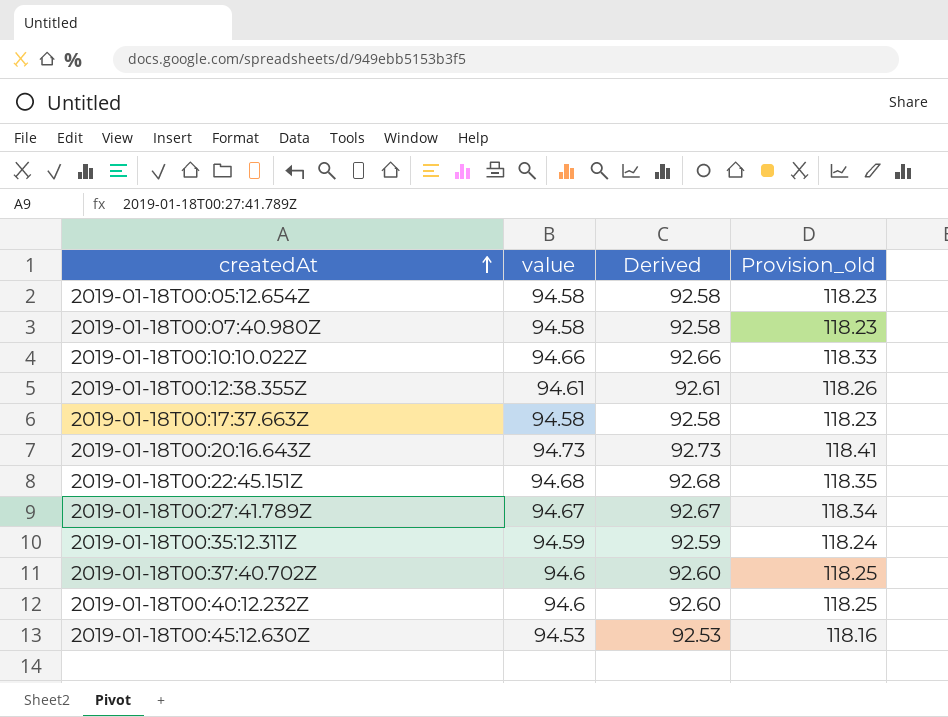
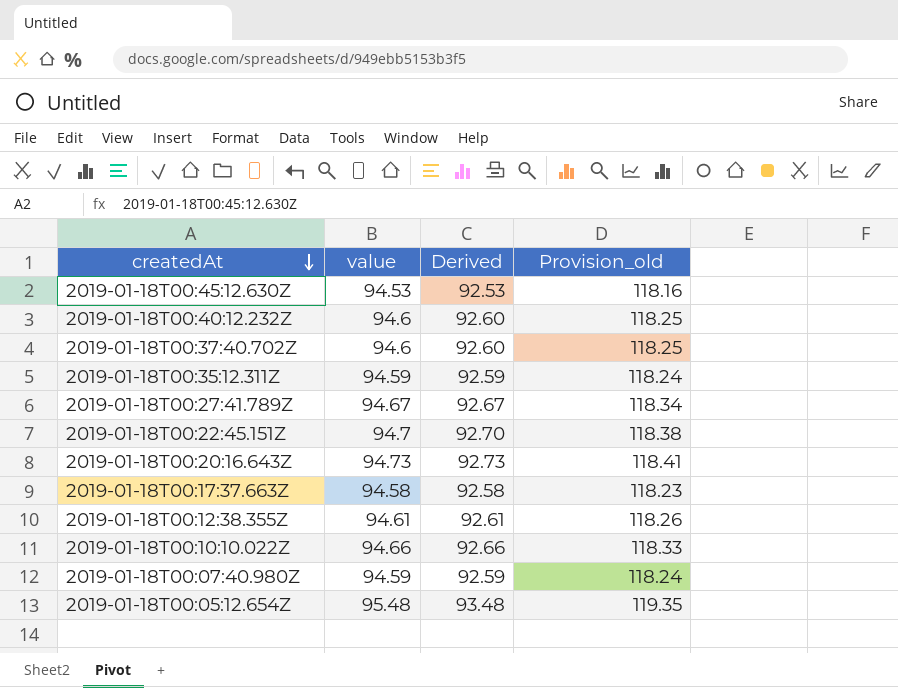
row order: createdAt ascending -> createdAt descending
2019-01-18T00:22:45.151Z | value: 94.68 -> 94.7
2019-01-18T00:22:45.151Z | Derived: 92.68 -> 92.70
2019-01-18T00:22:45.151Z | Provision_old: 118.35 -> 118.38
2019-01-18T00:07:40.980Z | value: 94.58 -> 94.59
2019-01-18T00:07:40.980Z | Derived: 92.58 -> 92.59
2019-01-18T00:07:40.980Z | Provision_old: 118.23 -> 118.24
2019-01-18T00:05:12.654Z | value: 94.58 -> 95.48
2019-01-18T00:05:12.654Z | Derived: 92.58 -> 93.48
2019-01-18T00:05:12.654Z | Provision_old: 118.23 -> 119.35

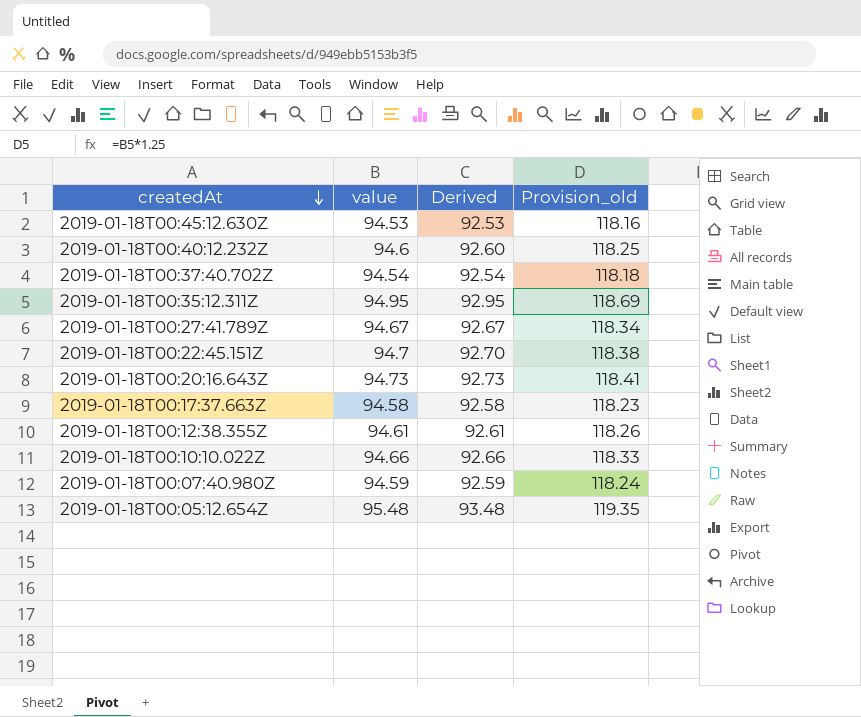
2019-01-18T00:37:40.702Z | value: 94.6 -> 94.54
2019-01-18T00:37:40.702Z | Derived: 92.60 -> 92.54
2019-01-18T00:37:40.702Z | Provision_old: 118.25 -> 118.18
2019-01-18T00:35:12.311Z | value: 94.59 -> 94.95
2019-01-18T00:35:12.311Z | Derived: 92.59 -> 92.95
2019-01-18T00:35:12.311Z | Provision_old: 118.24 -> 118.69

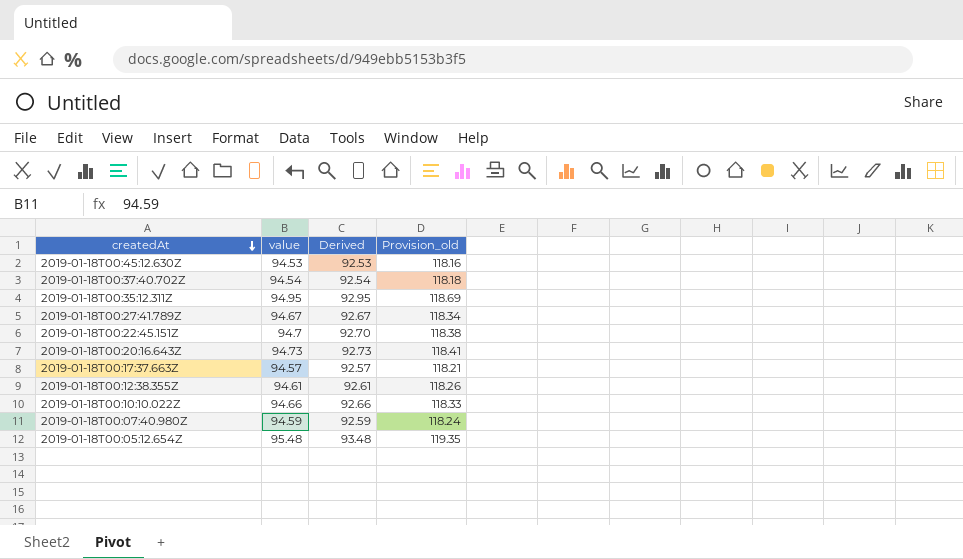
row 2019-01-18T00:40:12.232Z: 94.6 | 92.60 | 118.25 -> none
2019-01-18T00:17:37.663Z | value: 94.58 -> 94.57
2019-01-18T00:17:37.663Z | Derived: 92.58 -> 92.57
2019-01-18T00:17:37.663Z | Provision_old: 118.23 -> 118.21

